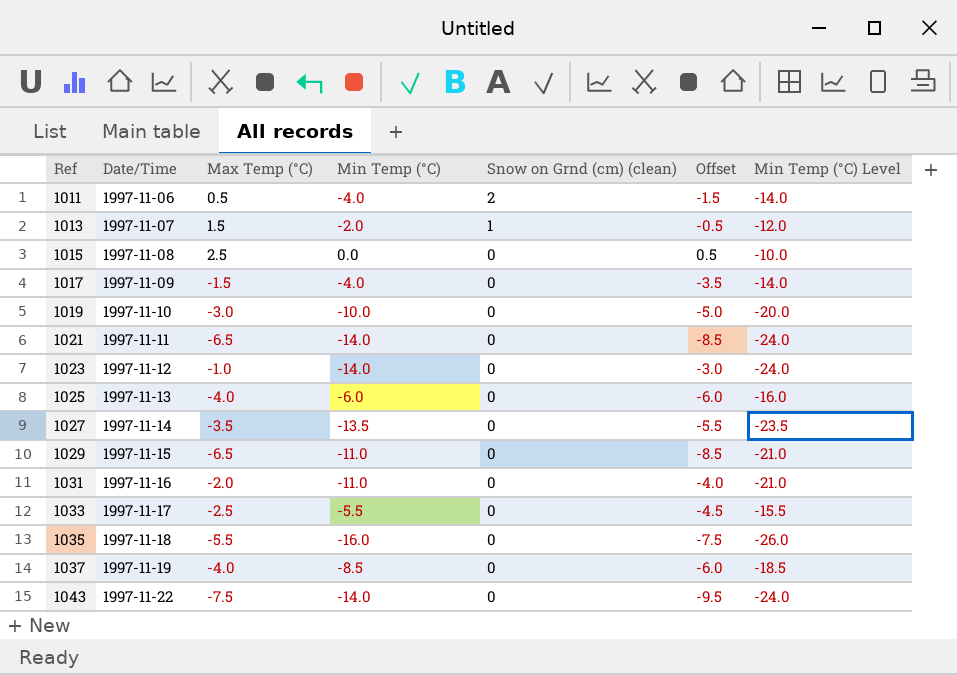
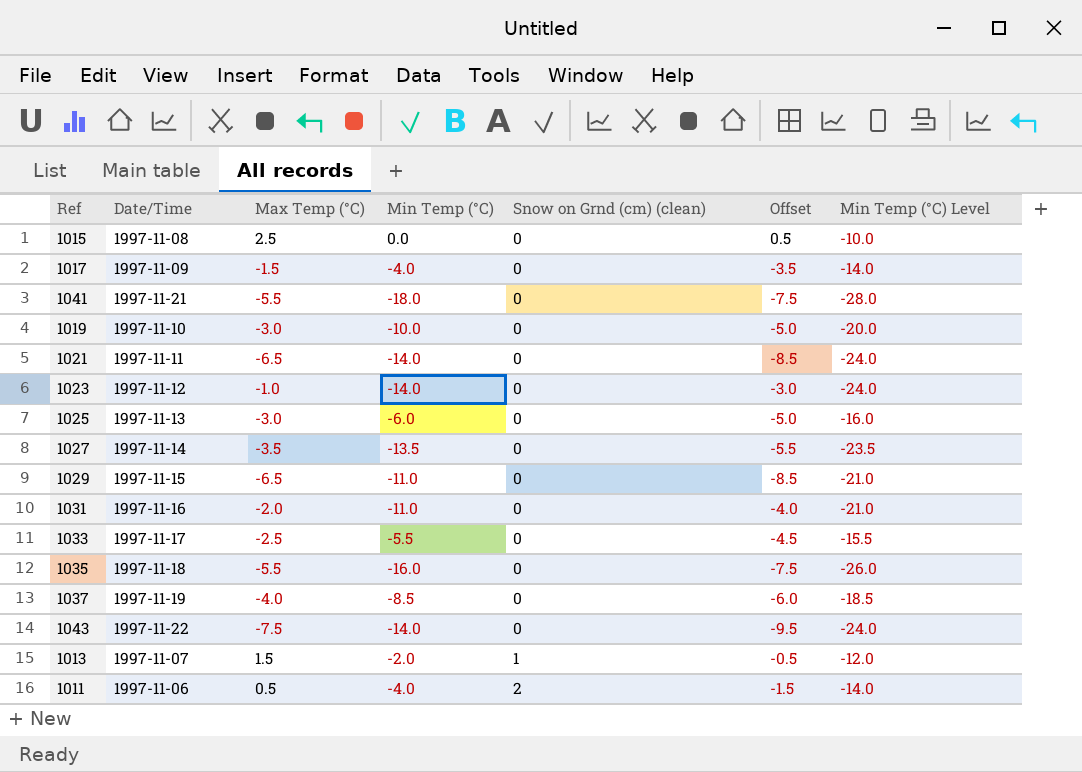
row order: Ref ascending -> Snow on Grnd (cm) (clean) ascending
row 1041: none -> 1997-11-21 | -5.5 | -18.0 | 0 | -7.5 | -28.0
1025 | Max Temp (°C): -4.0 -> -3.0
1025 | Offset: -6.0 -> -5.0

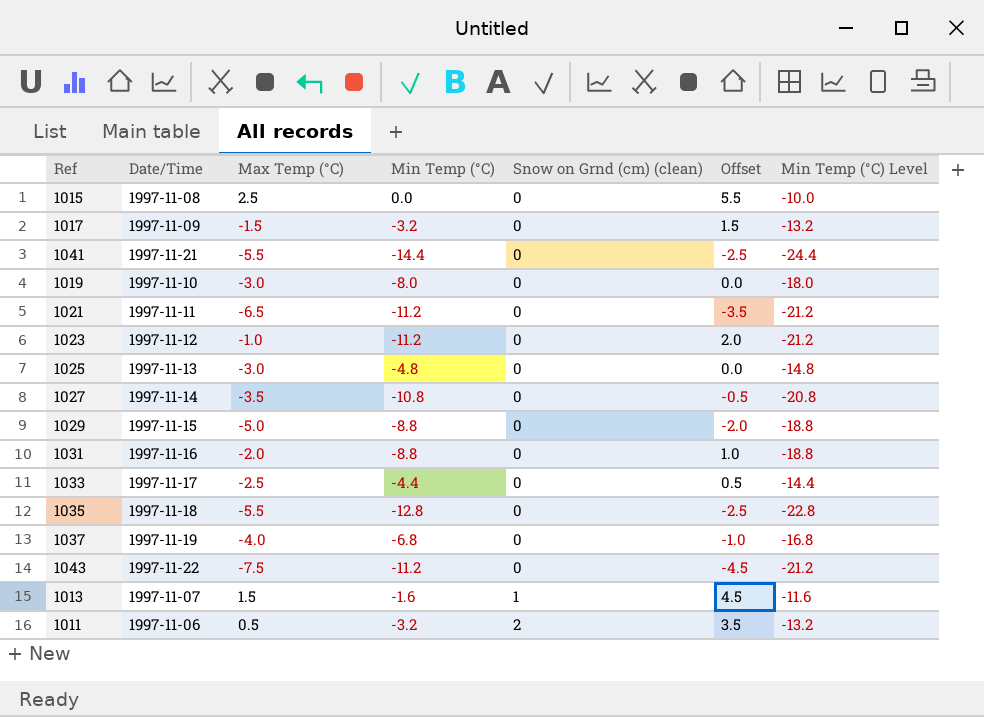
column Offset | formula: [Max Temp (°C)] - 2 -> [Max Temp (°C)] + 3
1017 | Min Temp (°C): -4.0 -> -3.2
1017 | Min Temp (°C) Level: -14.0 -> -13.2
1041 | Min Temp (°C): -18.0 -> -14.4
1041 | Min Temp (°C) Level: -28.0 -> -24.4
1019 | Min Temp (°C): -10.0 -> -8.0
1019 | Min Temp (°C) Level: -20.0 -> -18.0
1021 | Min Temp (°C): -14.0 -> -11.2
1021 | Min Temp (°C) Level: -24.0 -> -21.2
1023 | Min Temp (°C): -14.0 -> -11.2
1023 | Min Temp (°C) Level: -24.0 -> -21.2
1025 | Min Temp (°C): -6.0 -> -4.8
1025 | Min Temp (°C) Level: -16.0 -> -14.8
1027 | Min Temp (°C): -13.5 -> -10.8
1027 | Min Temp (°C) Level: -23.5 -> -20.8
1029 | Max Temp (°C): -6.5 -> -5.0
1029 | Min Temp (°C): -11.0 -> -8.8
1029 | Min Temp (°C) Level: -21.0 -> -18.8
1031 | Min Temp (°C): -11.0 -> -8.8
1031 | Min Temp (°C) Level: -21.0 -> -18.8
1033 | Min Temp (°C): -5.5 -> -4.4
1033 | Min Temp (°C) Level: -15.5 -> -14.4
1035 | Min Temp (°C): -16.0 -> -12.8
1035 | Min Temp (°C) Level: -26.0 -> -22.8
1037 | Min Temp (°C): -8.5 -> -6.8
1037 | Min Temp (°C) Level: -18.5 -> -16.8
1043 | Min Temp (°C): -14.0 -> -11.2
1043 | Min Temp (°C) Level: -24.0 -> -21.2
1013 | Min Temp (°C): -2.0 -> -1.6
1013 | Min Temp (°C) Level: -12.0 -> -11.6
1011 | Min Temp (°C): -4.0 -> -3.2
1011 | Min Temp (°C) Level: -14.0 -> -13.2

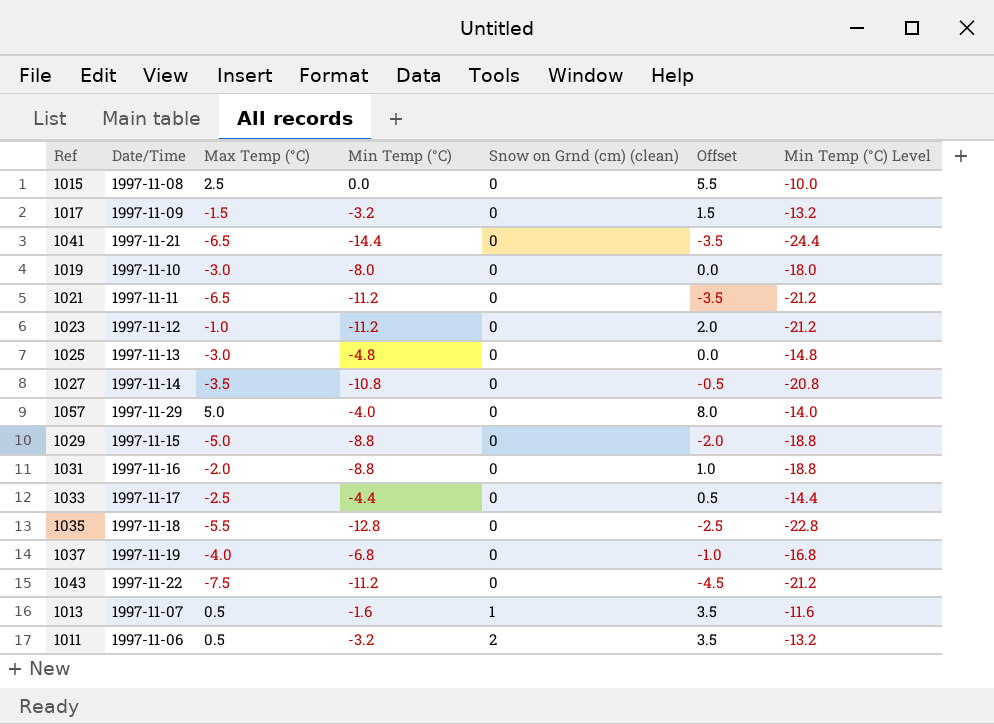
1041 | Max Temp (°C): -5.5 -> -6.5
1041 | Offset: -2.5 -> -3.5
row 1057: none -> 1997-11-29 | 5.0 | -4.0 | 0 | 8.0 | -14.0
1013 | Max Temp (°C): 1.5 -> 0.5
1013 | Offset: 4.5 -> 3.5

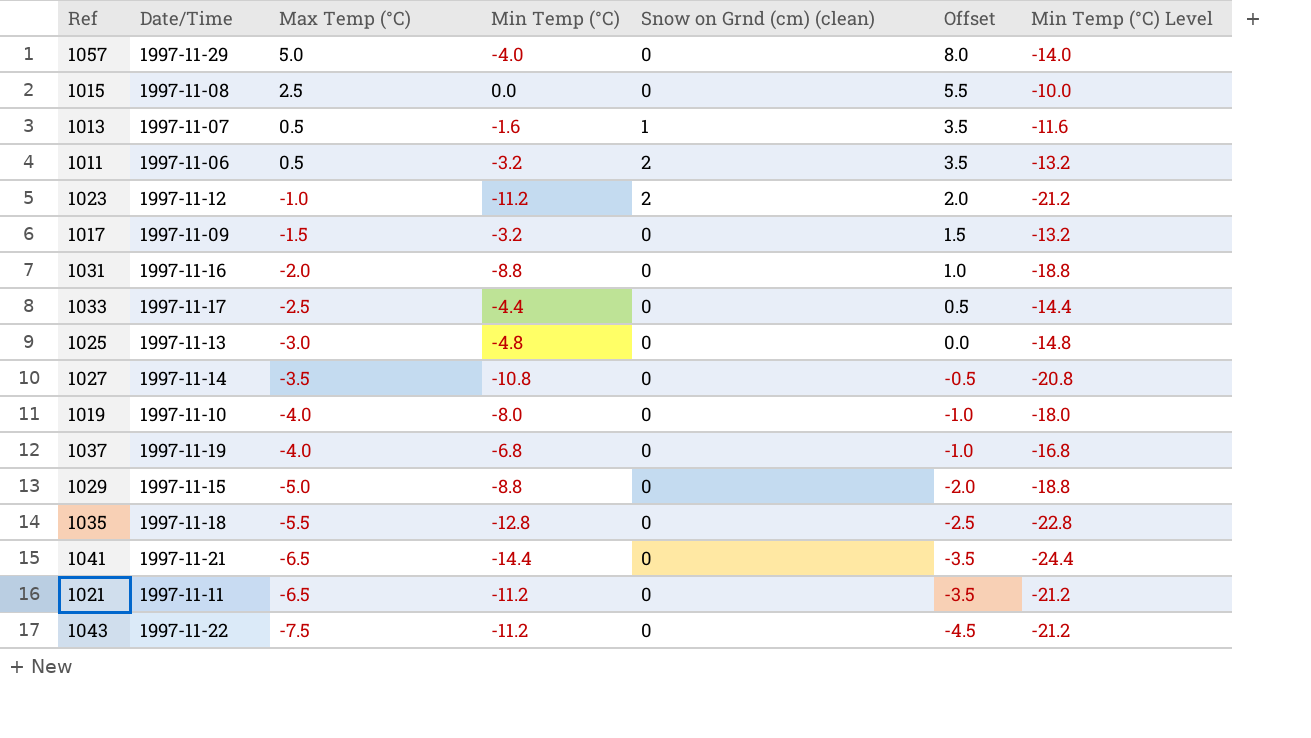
row order: Snow on Grnd (cm) (clean) ascending -> Max Temp (°C) descending
1023 | Snow on Grnd (cm) (clean): 0 -> 2
1019 | Max Temp (°C): -3.0 -> -4.0
1019 | Offset: 0.0 -> -1.0

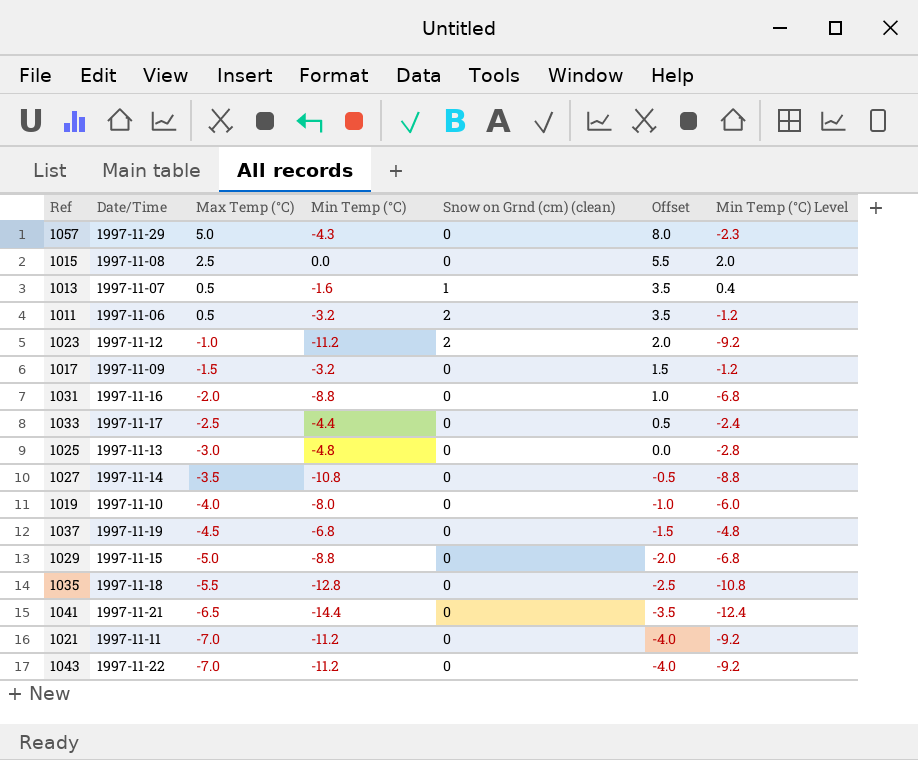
column Min Temp (°C) Level | formula: [Min Temp (°C)] - 10 -> [Min Temp (°C)] + 2
1057 | Min Temp (°C): -4.0 -> -4.3
1037 | Max Temp (°C): -4.0 -> -4.5
1037 | Offset: -1.0 -> -1.5
1021 | Max Temp (°C): -6.5 -> -7.0
1021 | Offset: -3.5 -> -4.0
1043 | Max Temp (°C): -7.5 -> -7.0
1043 | Offset: -4.5 -> -4.0

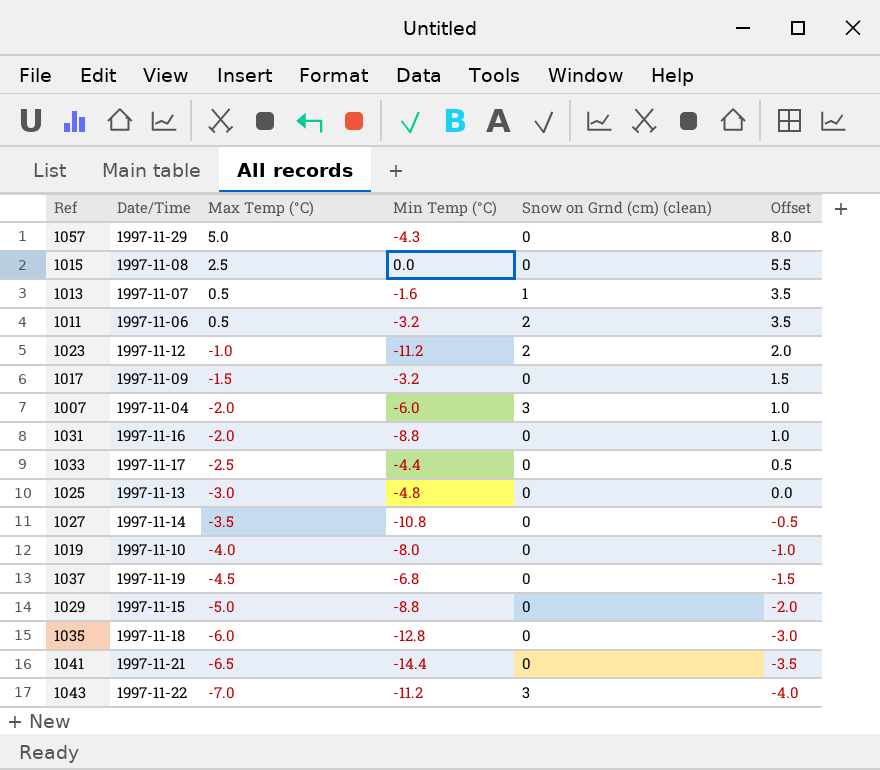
column Min Temp (°C) Level | formula: [Min Temp (°C)] + 2 -> none
row 1021: 1997-11-11 | -7.0 | -11.2 | 0 | -4.0 | -9.2 -> none
row 1007: none -> 1997-11-04 | -2.0 | -6.0 | 3 | 1.0
1035 | Max Temp (°C): -5.5 -> -6.0
1035 | Offset: -2.5 -> -3.0
1043 | Snow on Grnd (cm) (clean): 0 -> 3

